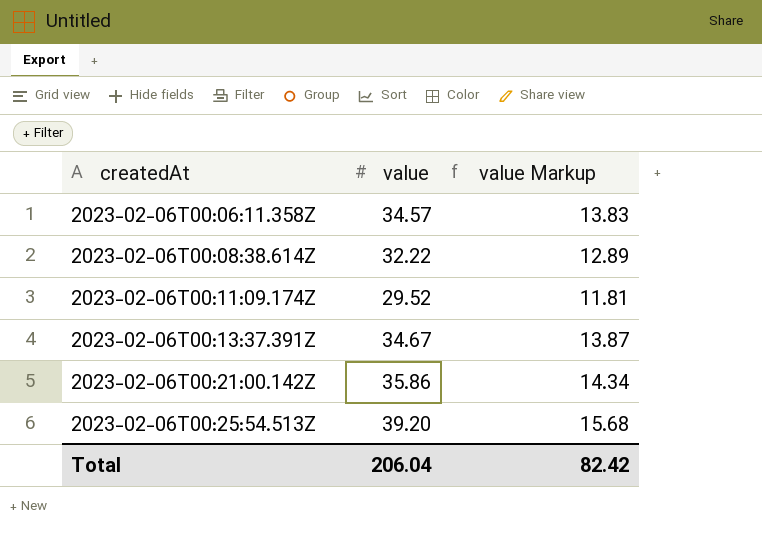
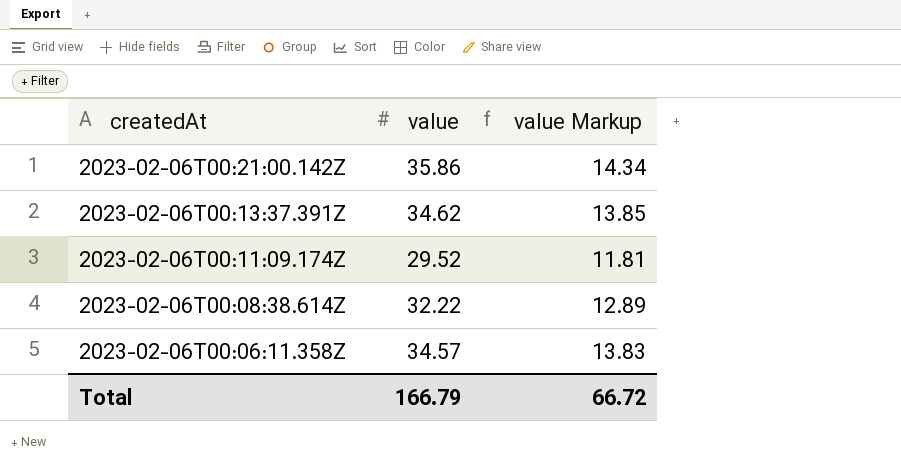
row order: createdAt ascending -> createdAt descending
row 2023-02-06T00:25:54.513Z: 39.20 | 15.68 -> none
2023-02-06T00:13:37.391Z | value: 34.67 -> 34.62
2023-02-06T00:13:37.391Z | value Markup: 13.87 -> 13.85
Total | value: 206.04 -> 166.79
Total | value Markup: 82.42 -> 66.72

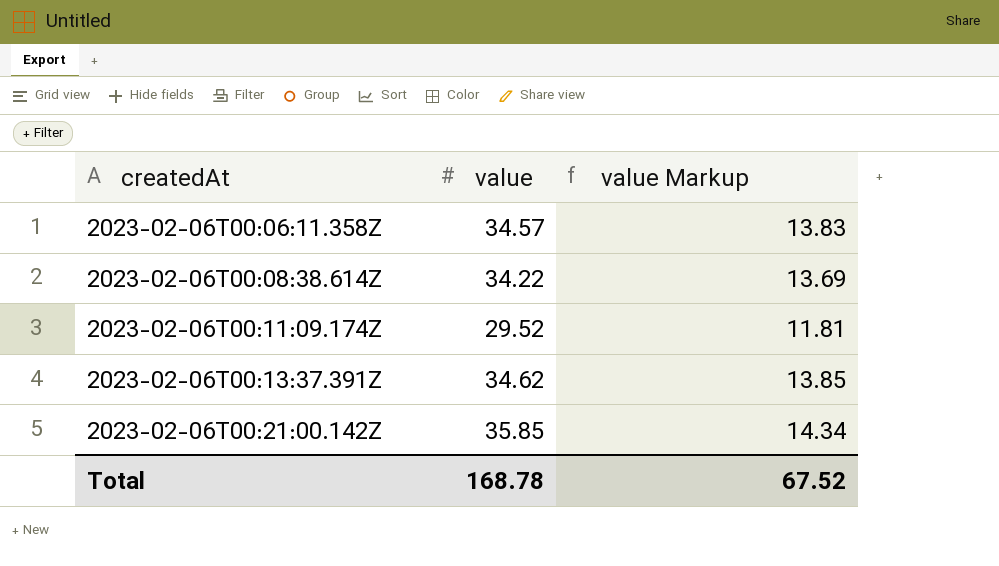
row order: createdAt descending -> createdAt ascending
2023-02-06T00:08:38.614Z | value: 32.22 -> 34.22
2023-02-06T00:08:38.614Z | value Markup: 12.89 -> 13.69
2023-02-06T00:21:00.142Z | value: 35.86 -> 35.85
Total | value: 166.79 -> 168.78
Total | value Markup: 66.72 -> 67.52

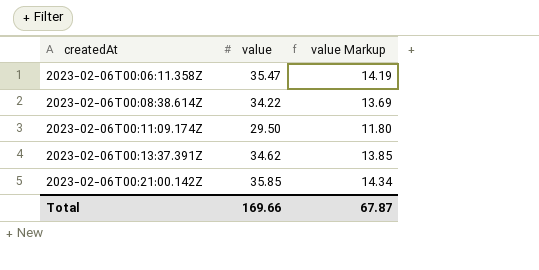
2023-02-06T00:06:11.358Z | value: 34.57 -> 35.47
2023-02-06T00:06:11.358Z | value Markup: 13.83 -> 14.19
2023-02-06T00:11:09.174Z | value: 29.52 -> 29.50
2023-02-06T00:11:09.174Z | value Markup: 11.81 -> 11.80
Total | value: 168.78 -> 169.66
Total | value Markup: 67.52 -> 67.87

